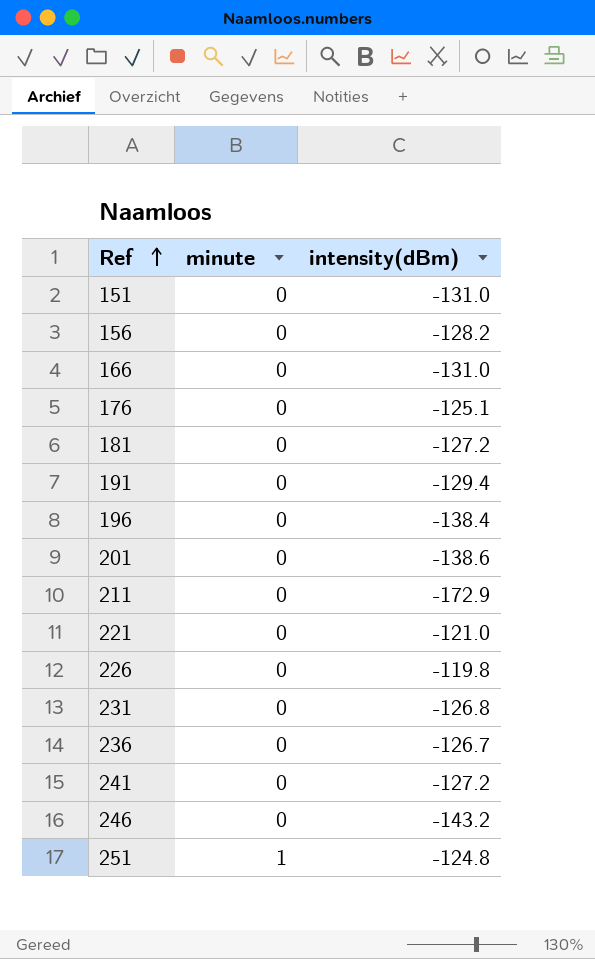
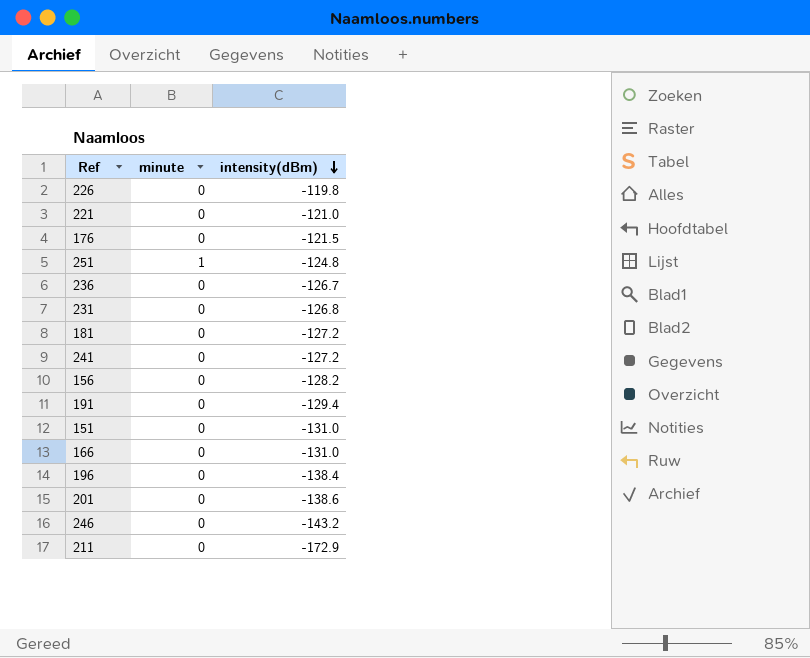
row order: Ref ascending -> intensity(dBm) descending
176 | intensity(dBm): -125.1 -> -121.5

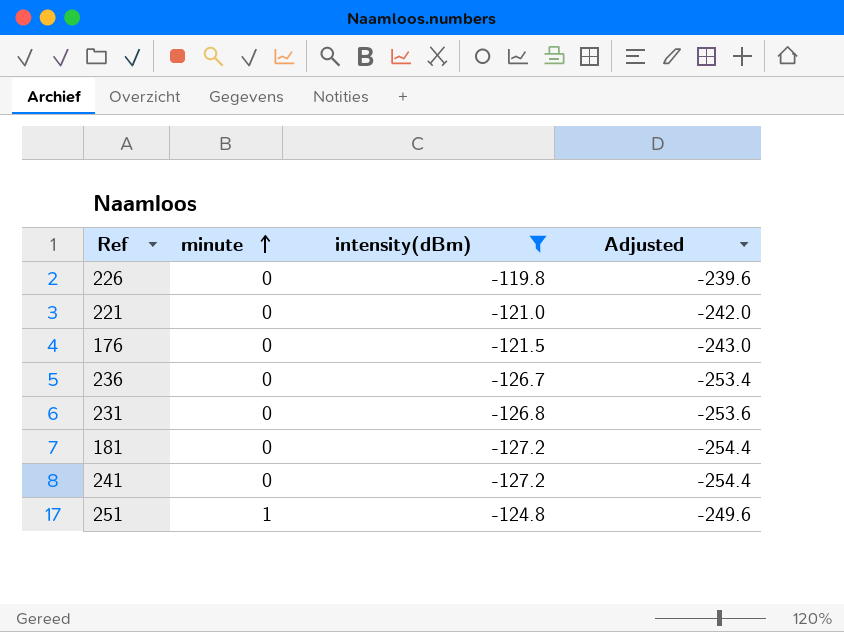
filter: none -> intensity(dBm) >= -127.2
row order: intensity(dBm) descending -> minute ascending
column Adjusted | formula: none -> [intensity(dBm)] * 2

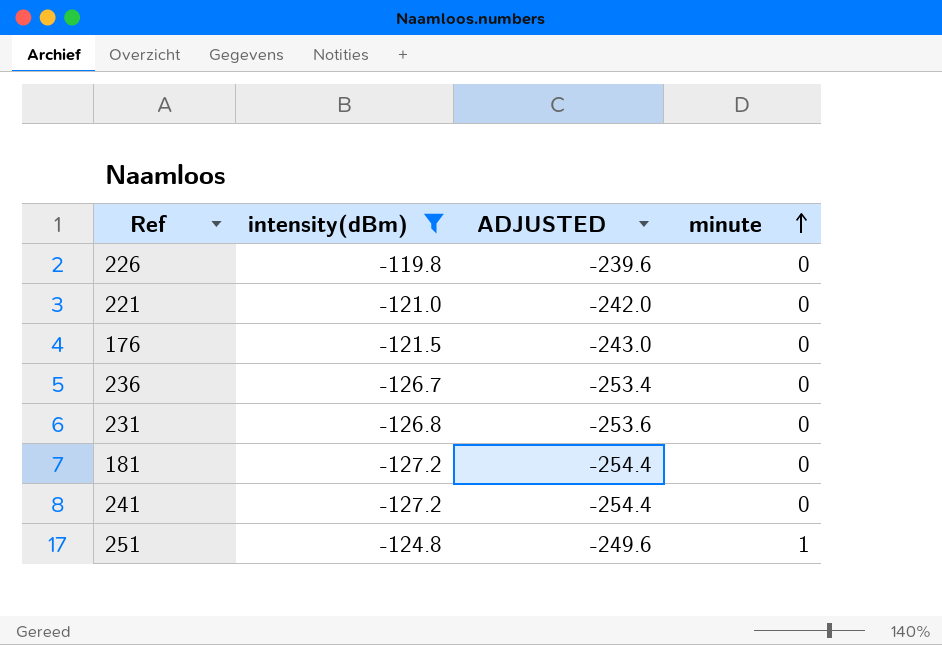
column name: Adjusted -> ADJUSTED
column minute | position: 2 -> 4

